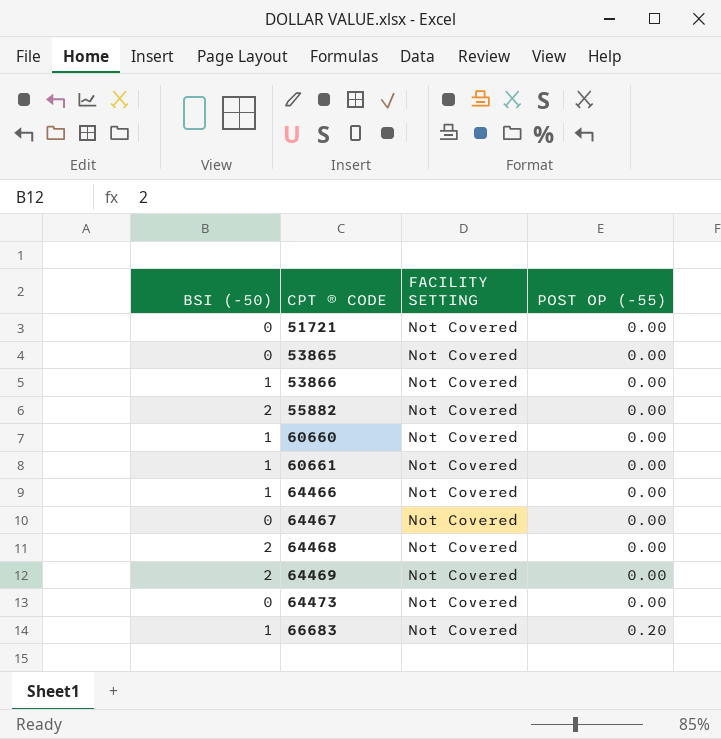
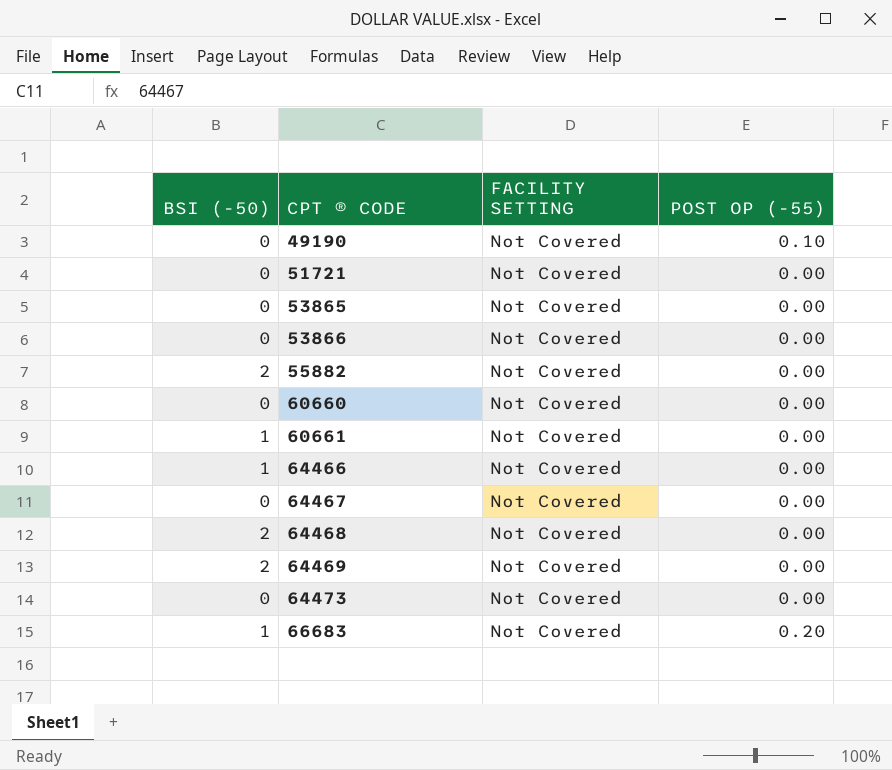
row 49190: none -> 0 | Not Covered | 0.10
53866 | BSI (-50): 1 -> 0
60660 | BSI (-50): 1 -> 0

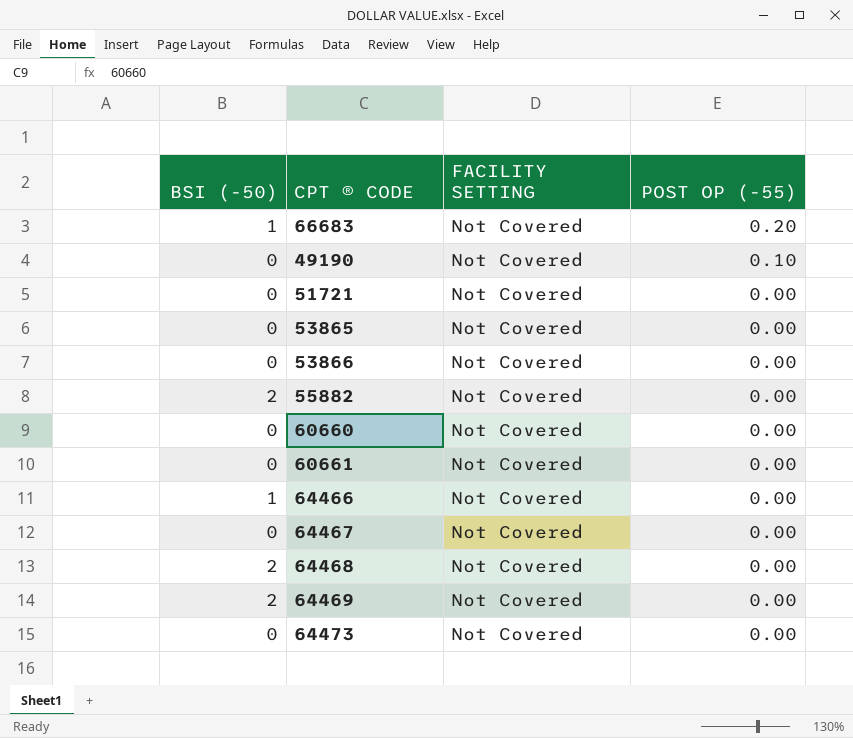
row order: CPT ® CODE ascending -> POST OP (-55) descending
60661 | BSI (-50): 1 -> 0

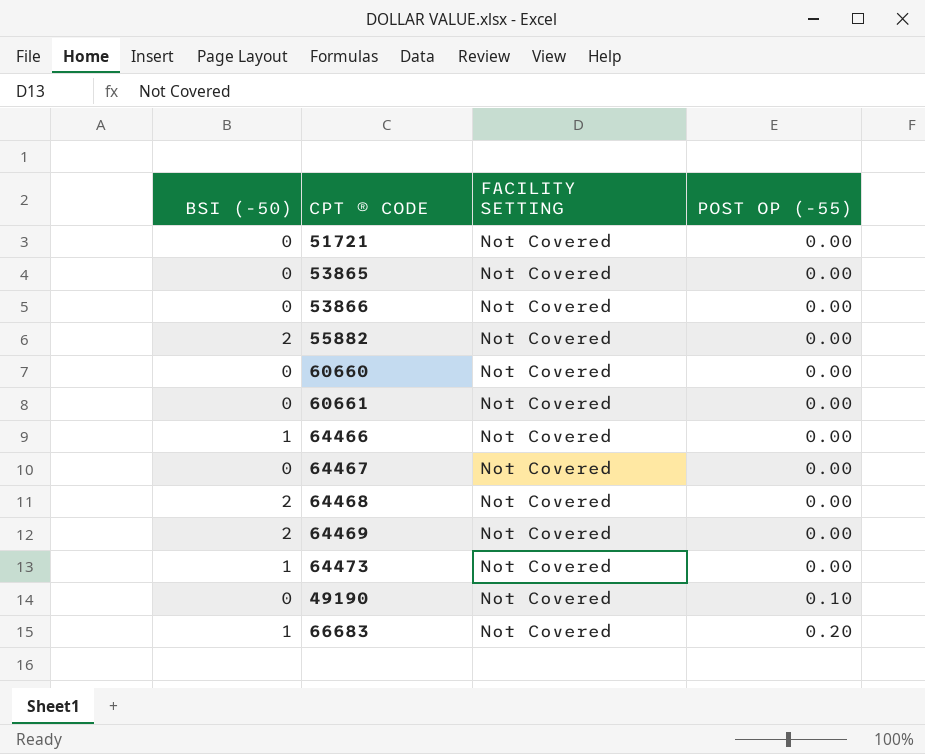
row order: POST OP (-55) descending -> POST OP (-55) ascending
64473 | BSI (-50): 0 -> 1

